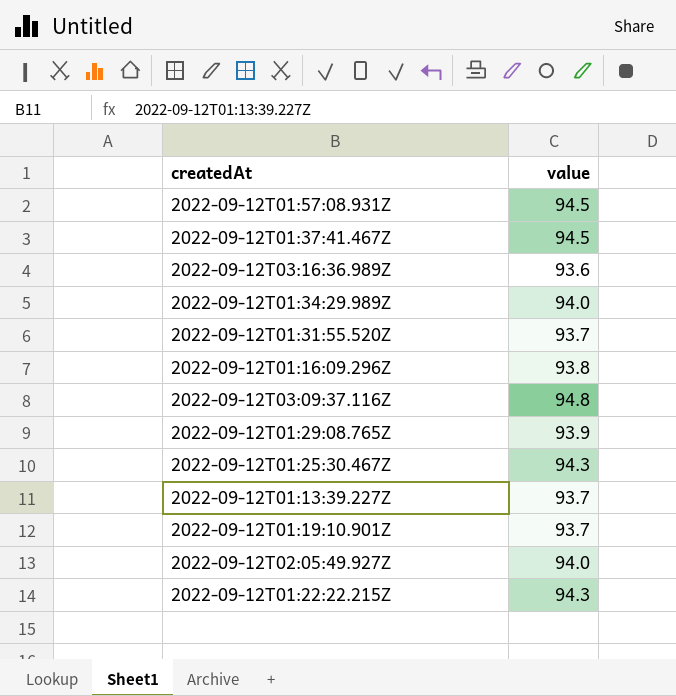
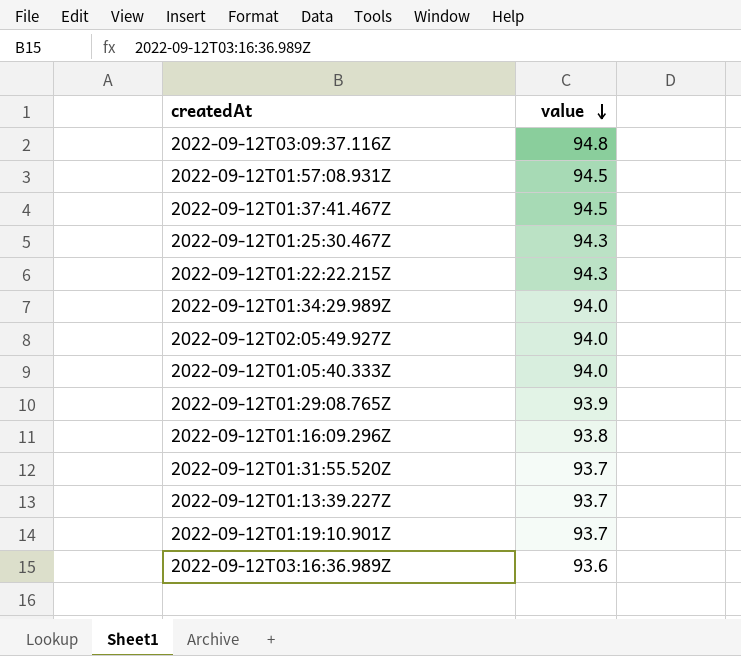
row order: none -> value descending
row 2022-09-12T01:05:40.333Z: none -> 94.0

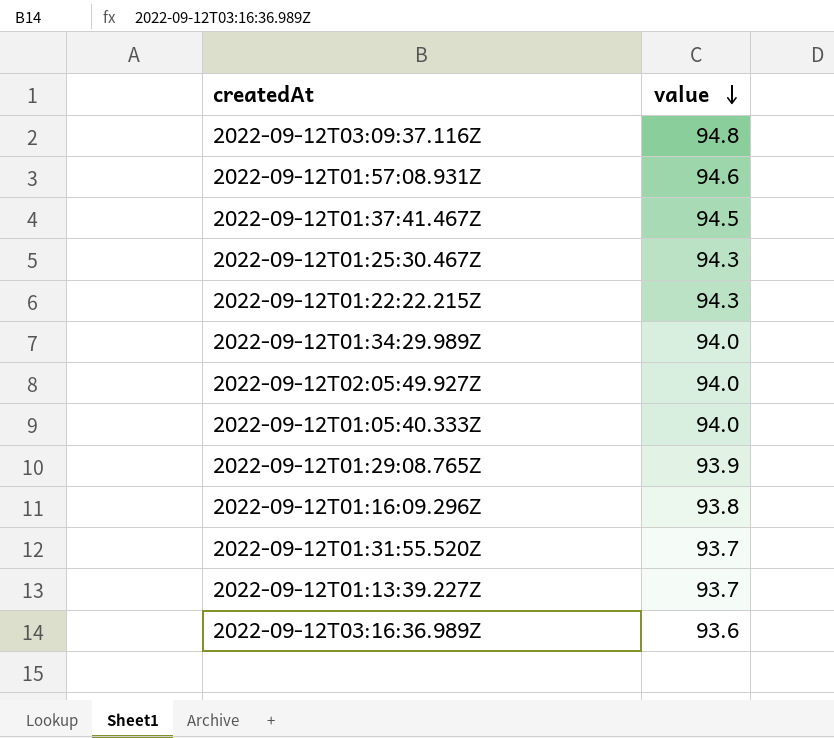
row 2022-09-12T01:19:10.901Z: 93.7 -> none
2022-09-12T01:57:08.931Z | value: 94.5 -> 94.6

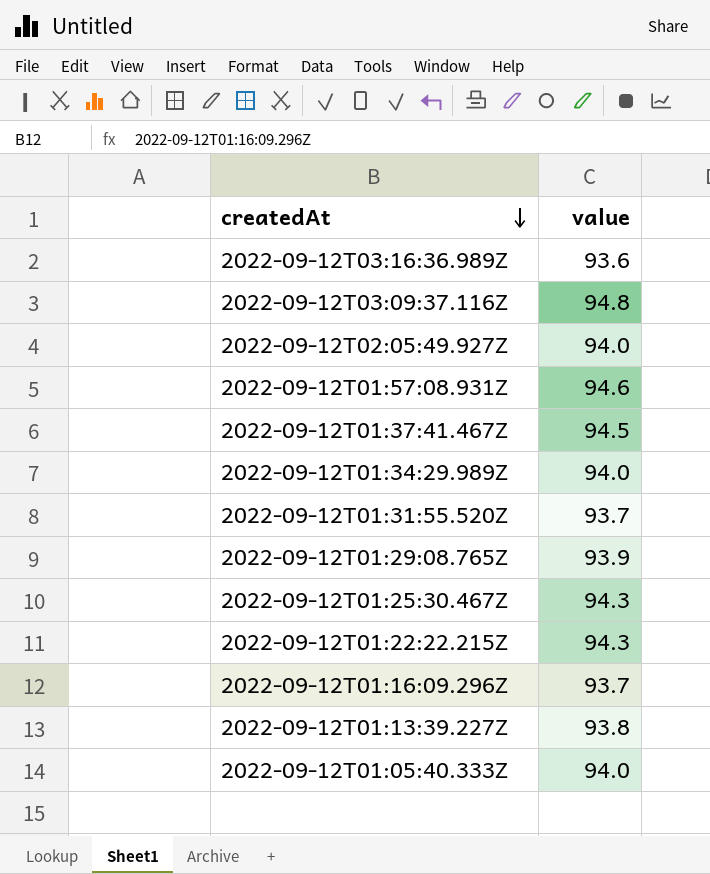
row order: value descending -> createdAt descending
2022-09-12T01:16:09.296Z | value: 93.8 -> 93.7
2022-09-12T01:13:39.227Z | value: 93.7 -> 93.8

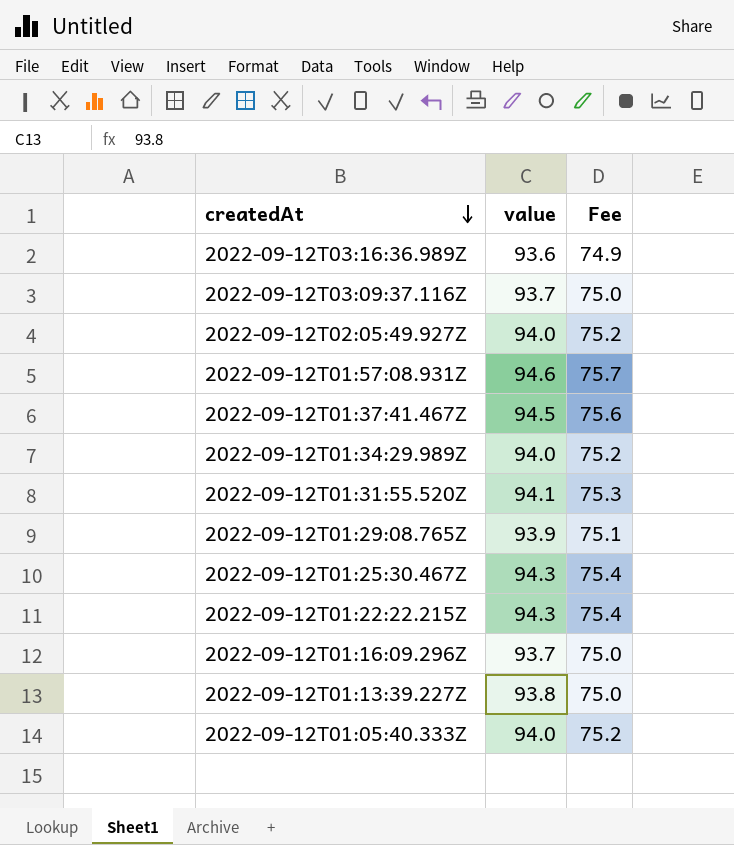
column Fee | formula: none -> [value] * 0.8
2022-09-12T03:09:37.116Z | value: 94.8 -> 93.7
2022-09-12T01:31:55.520Z | value: 93.7 -> 94.1

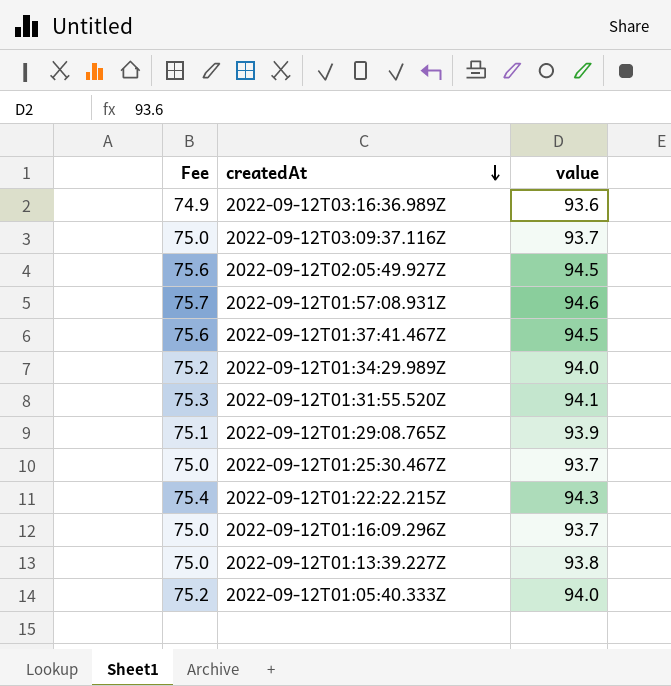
column Fee | position: 3 -> 1
2022-09-12T02:05:49.927Z | Fee: 75.2 -> 75.6
2022-09-12T02:05:49.927Z | value: 94.0 -> 94.5
2022-09-12T01:25:30.467Z | Fee: 75.4 -> 75.0
2022-09-12T01:25:30.467Z | value: 94.3 -> 93.7

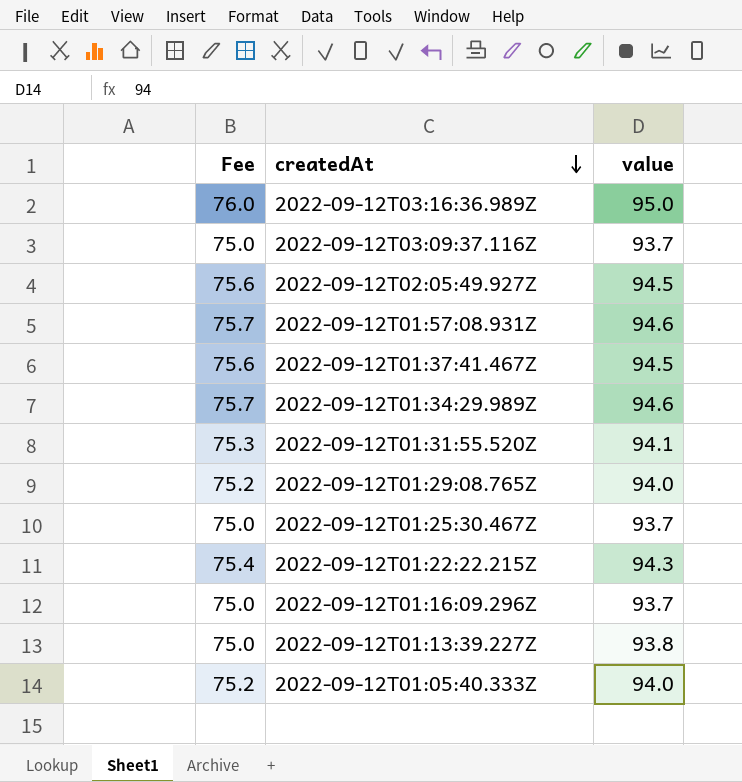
2022-09-12T03:16:36.989Z | Fee: 74.9 -> 76.0
2022-09-12T03:16:36.989Z | value: 93.6 -> 95.0
2022-09-12T01:34:29.989Z | Fee: 75.2 -> 75.7
2022-09-12T01:34:29.989Z | value: 94.0 -> 94.6
2022-09-12T01:29:08.765Z | Fee: 75.1 -> 75.2
2022-09-12T01:29:08.765Z | value: 93.9 -> 94.0

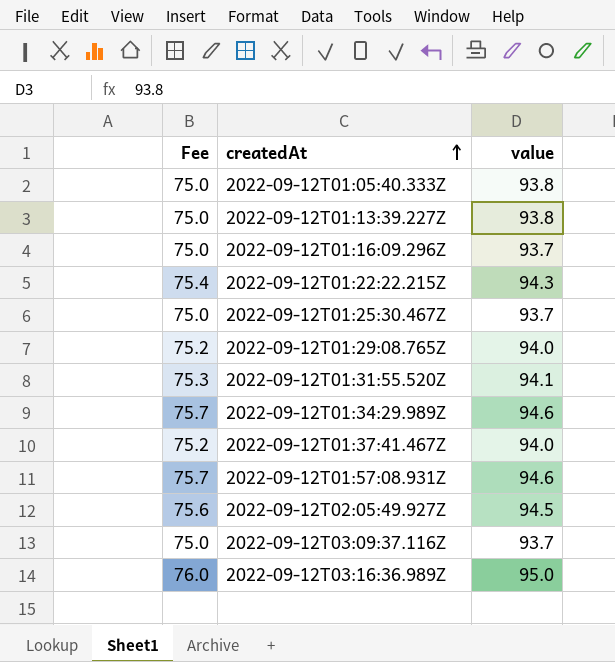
row order: createdAt descending -> createdAt ascending
2022-09-12T01:05:40.333Z | Fee: 75.2 -> 75.0
2022-09-12T01:05:40.333Z | value: 94.0 -> 93.8
2022-09-12T01:37:41.467Z | Fee: 75.6 -> 75.2
2022-09-12T01:37:41.467Z | value: 94.5 -> 94.0

